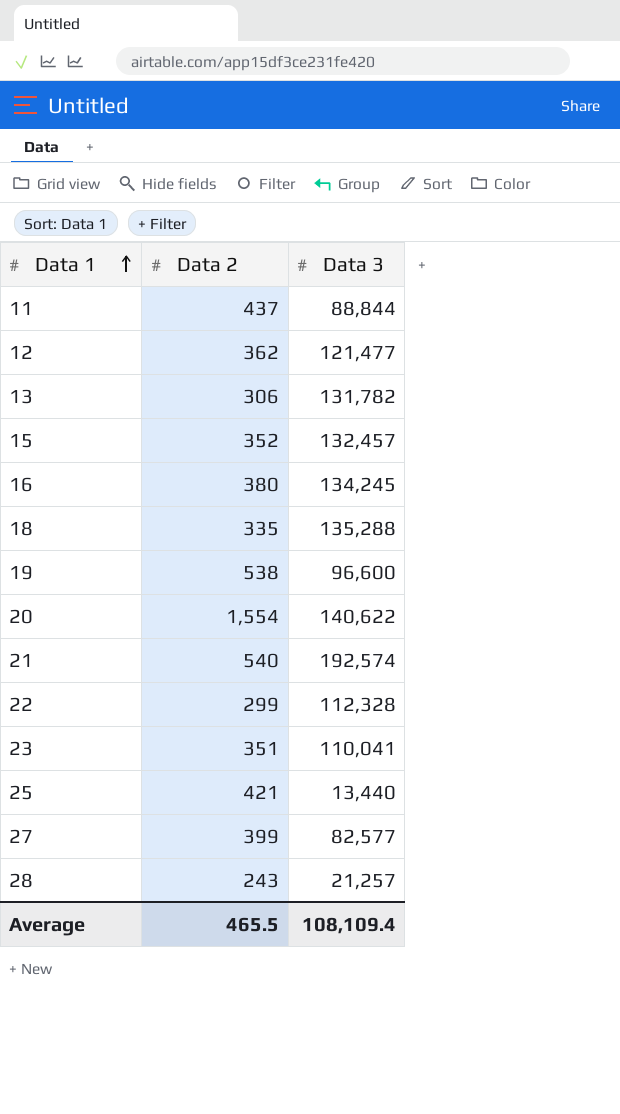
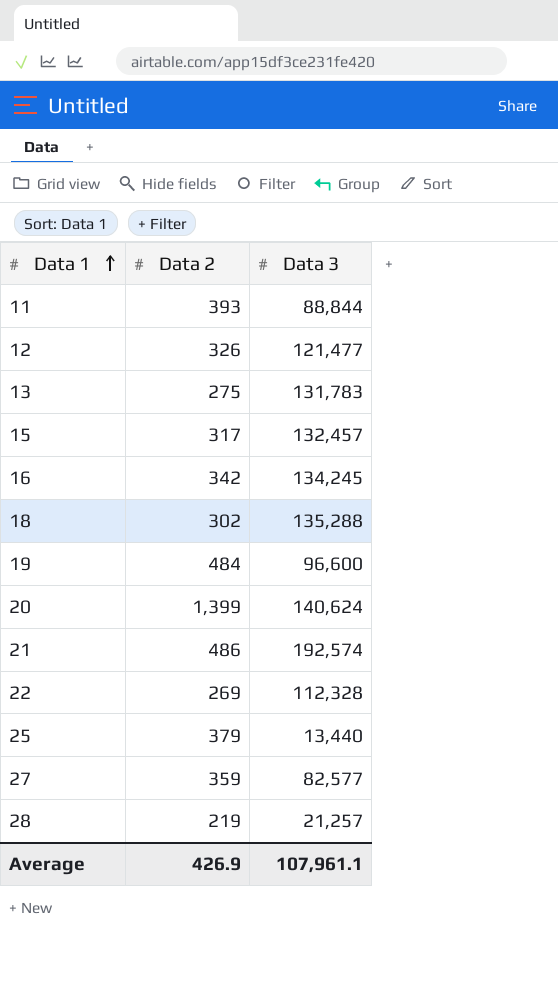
row 23: 351 | 110,041 -> none
11 | Data 2: 437 -> 393
12 | Data 2: 362 -> 326
13 | Data 2: 306 -> 275
13 | Data 3: 131,782 -> 131,783
15 | Data 2: 352 -> 317
16 | Data 2: 380 -> 342
18 | Data 2: 335 -> 302
19 | Data 2: 538 -> 484
20 | Data 2: 1,554 -> 1,399
20 | Data 3: 140,622 -> 140,624
21 | Data 2: 540 -> 486
22 | Data 2: 299 -> 269
25 | Data 2: 421 -> 379
27 | Data 2: 399 -> 359
28 | Data 2: 243 -> 219
Average | Data 2: 465.5 -> 426.9
Average | Data 3: 108,109.4 -> 107,961.1

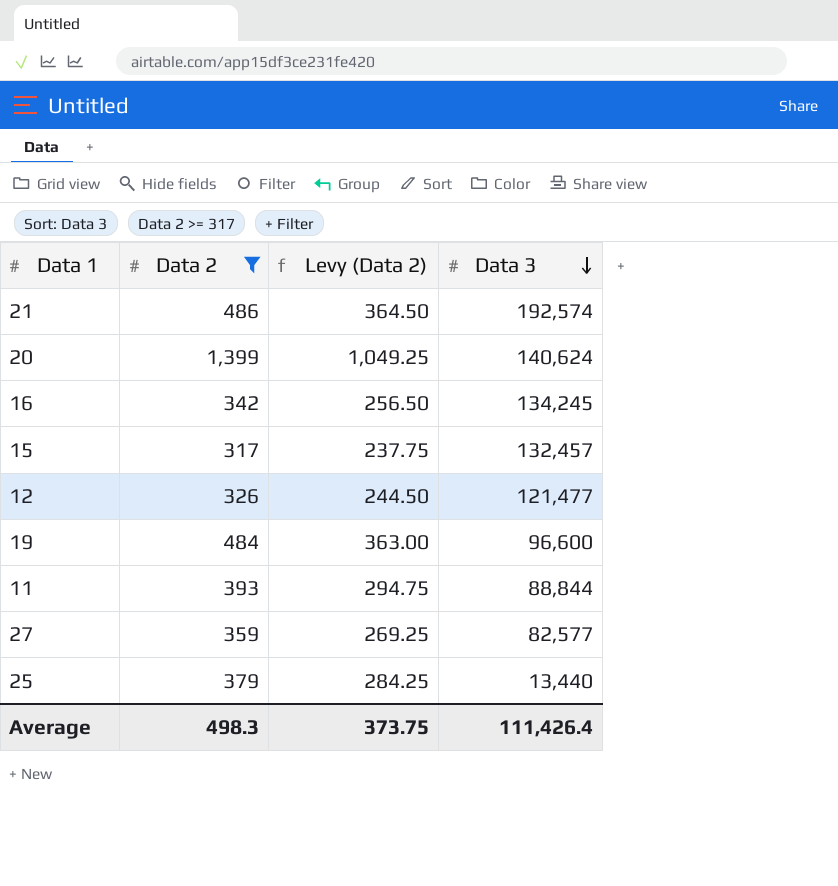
filter: none -> Data 2 >= 317
row order: Data 1 ascending -> Data 3 descending
column Levy (Data 2) | formula: none -> [Data 2] * 0.75
Average | Data 2: 426.9 -> 498.3
Average | Data 3: 107,961.1 -> 111,426.4

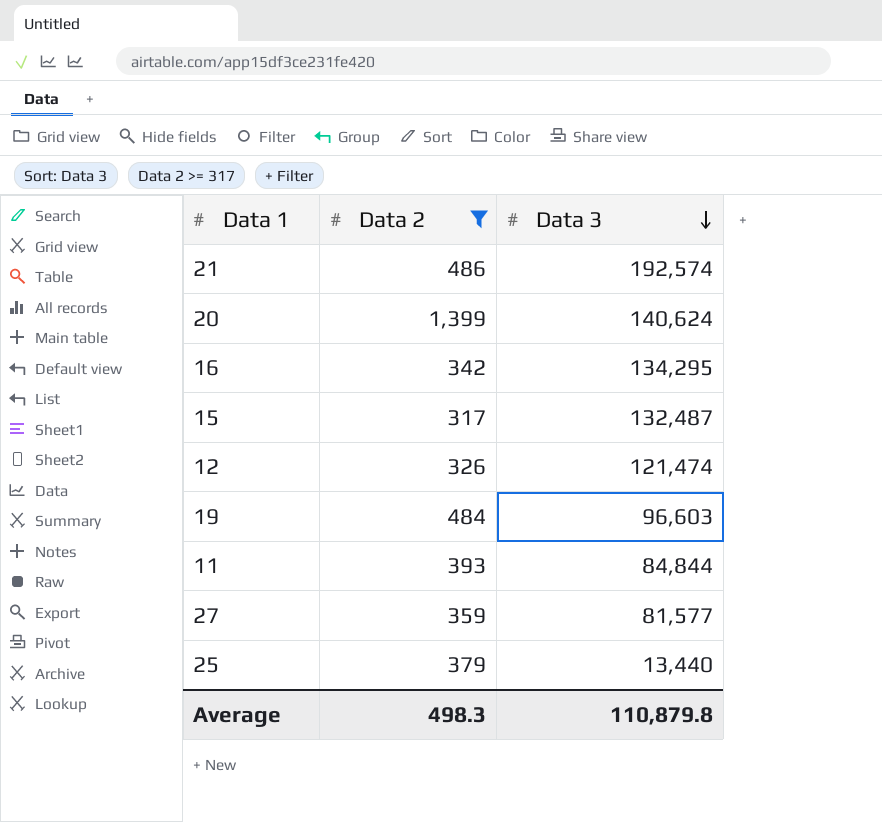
column Levy (Data 2) | formula: [Data 2] * 0.75 -> none
16 | Data 3: 134,245 -> 134,295
15 | Data 3: 132,457 -> 132,487
12 | Data 3: 121,477 -> 121,474
19 | Data 3: 96,600 -> 96,603
11 | Data 3: 88,844 -> 84,844
27 | Data 3: 82,577 -> 81,577
Average | Data 3: 111,426.4 -> 110,879.8

